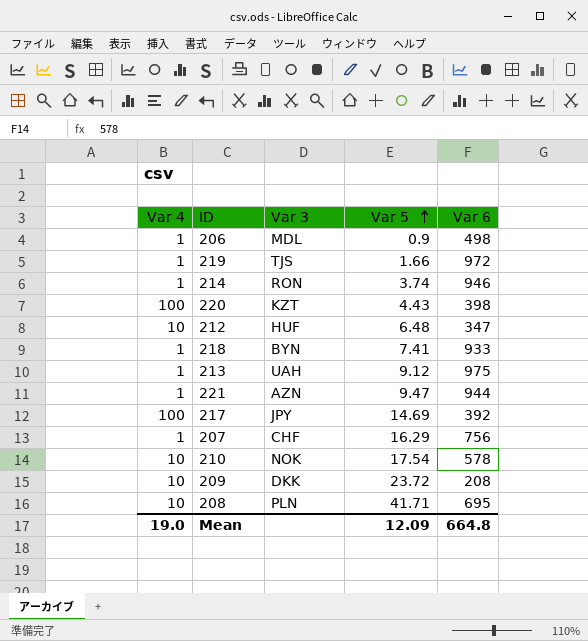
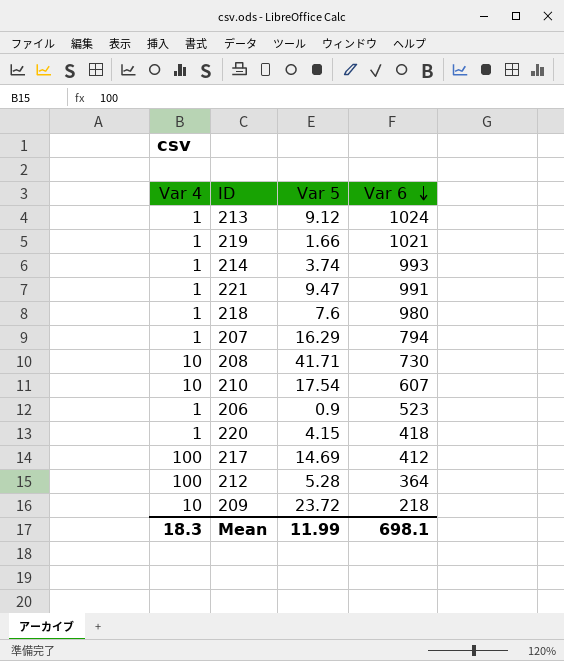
row order: Var 5 ascending -> Var 6 descending
column Var 3 | position: 3 -> none
213 | Var 6: 975 -> 1024
219 | Var 6: 972 -> 1021
214 | Var 6: 946 -> 993
221 | Var 6: 944 -> 991
218 | Var 5: 7.41 -> 7.6
218 | Var 6: 933 -> 980
207 | Var 6: 756 -> 794
208 | Var 6: 695 -> 730
210 | Var 6: 578 -> 607
206 | Var 6: 498 -> 523
220 | Var 4: 100 -> 1
220 | Var 5: 4.43 -> 4.15
220 | Var 6: 398 -> 418
217 | Var 6: 392 -> 412
212 | Var 4: 10 -> 100
212 | Var 5: 6.48 -> 5.28
212 | Var 6: 347 -> 364
209 | Var 6: 208 -> 218
Mean | Var 4: 19.0 -> 18.3
Mean | Var 5: 12.09 -> 11.99
Mean | Var 6: 664.8 -> 698.1

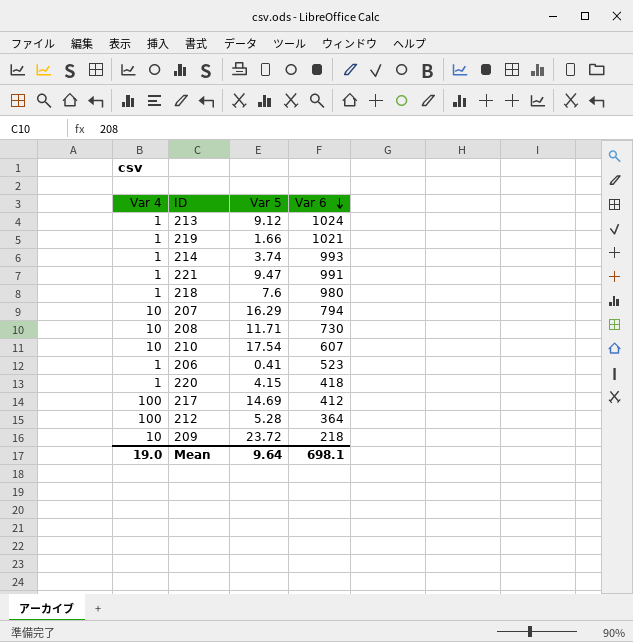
207 | Var 4: 1 -> 10
208 | Var 5: 41.71 -> 11.71
206 | Var 5: 0.9 -> 0.41
Mean | Var 4: 18.3 -> 19.0
Mean | Var 5: 11.99 -> 9.64

